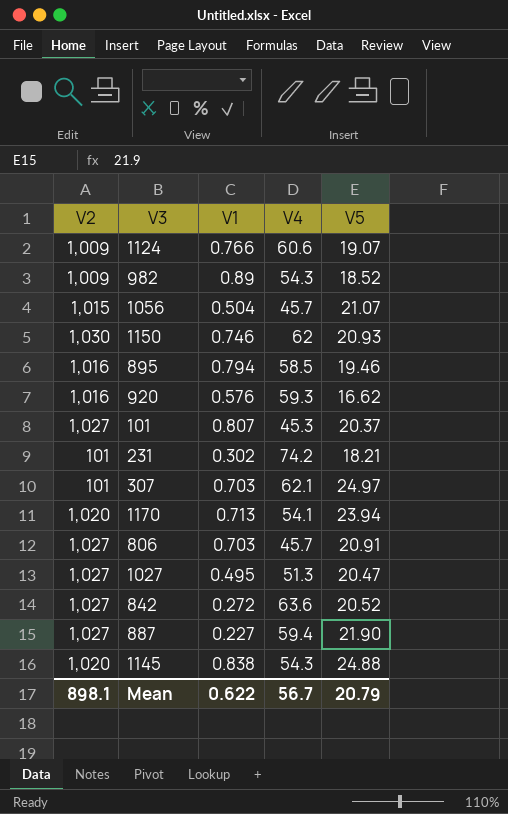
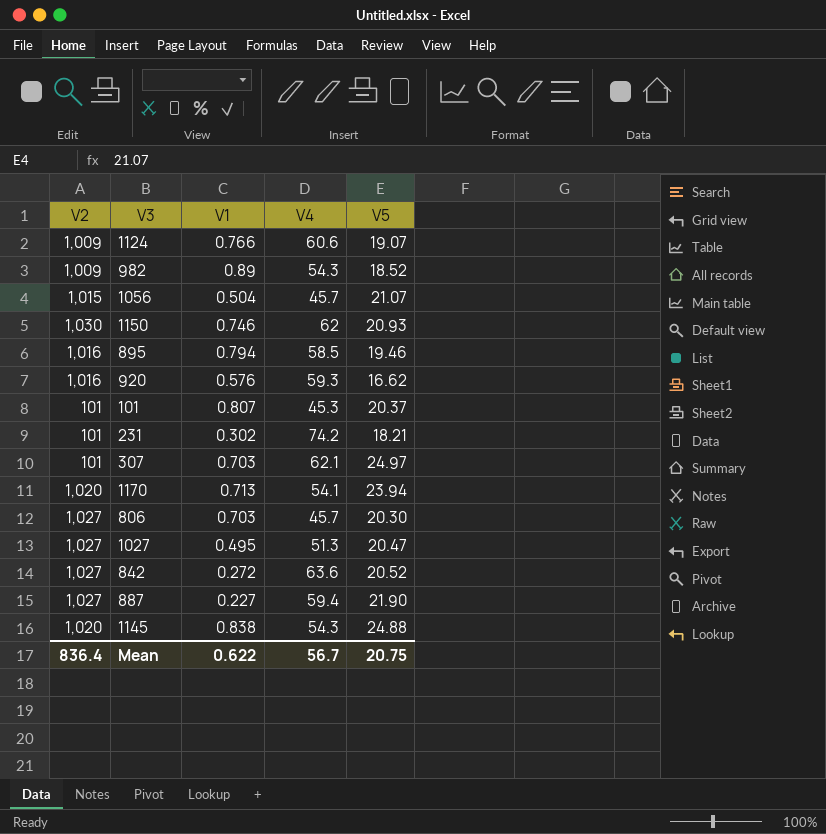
101 | V2: 1,027 -> 101
806 | V5: 20.91 -> 20.30
Mean | V2: 898.1 -> 836.4
Mean | V5: 20.79 -> 20.75

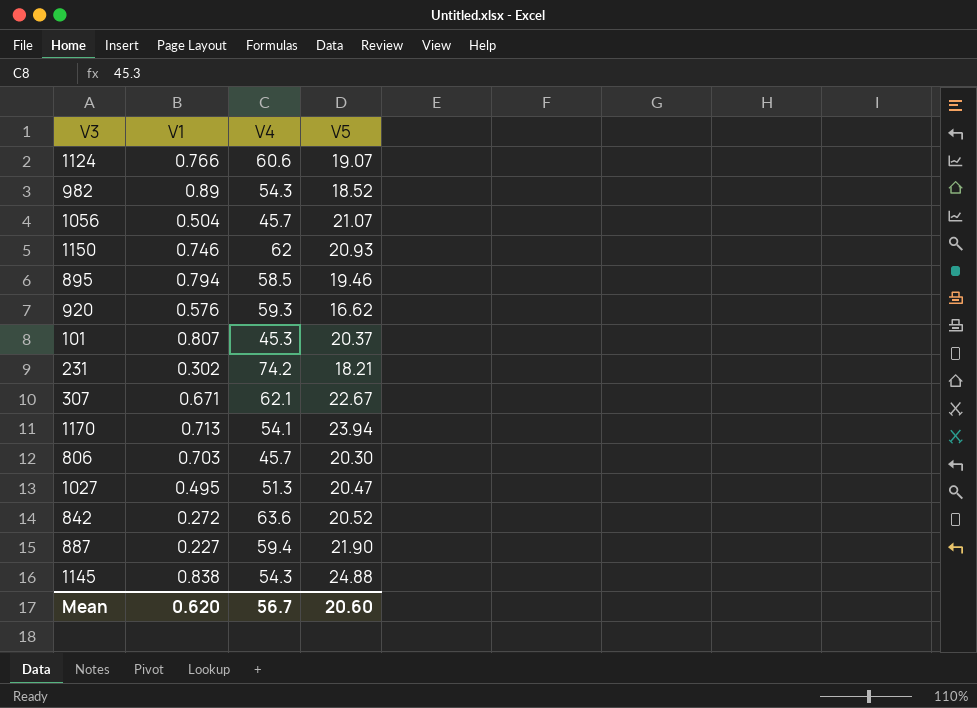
column V2 | position: 1 -> none
307 | V1: 0.703 -> 0.671
307 | V5: 24.97 -> 22.67
Mean | V1: 0.622 -> 0.620
Mean | V5: 20.75 -> 20.60

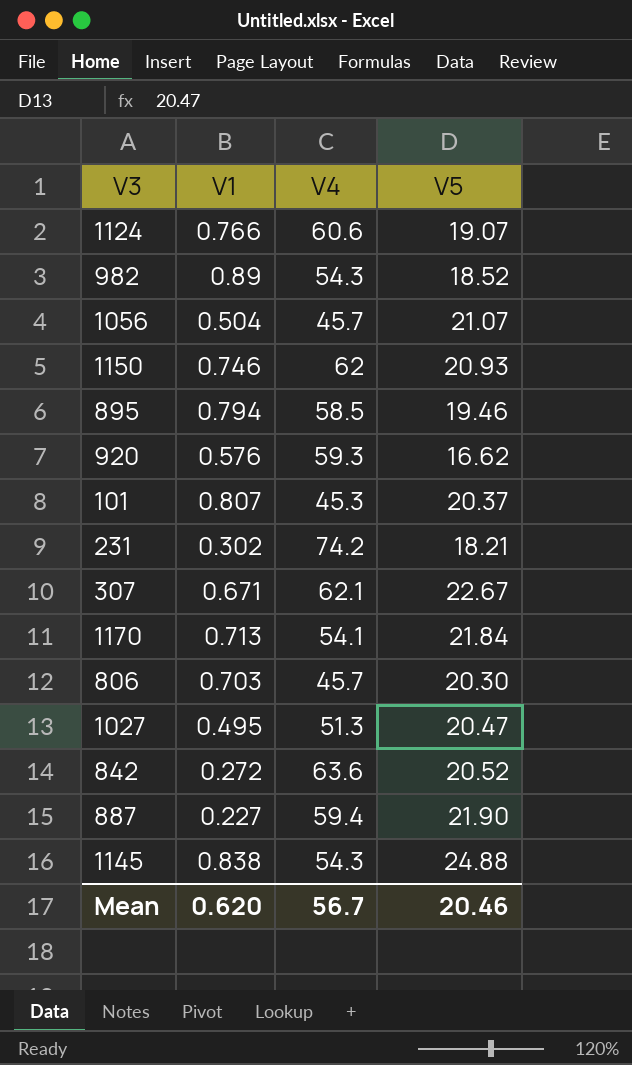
1170 | V5: 23.94 -> 21.84
Mean | V5: 20.60 -> 20.46

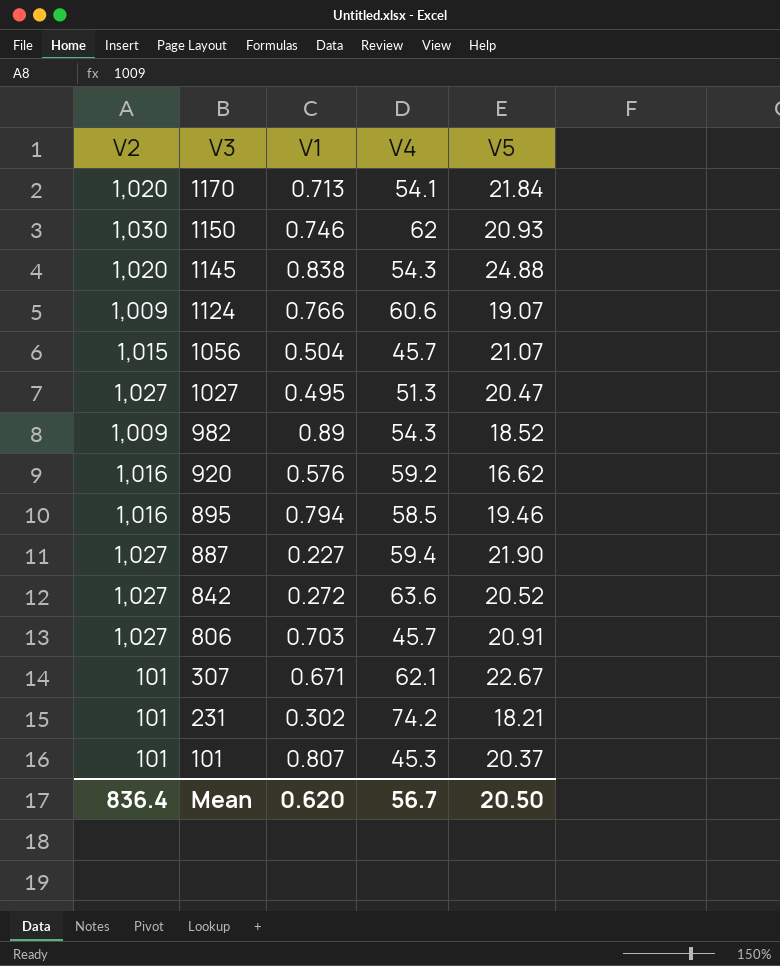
row order: none -> V3 descending
column V2 | position: none -> 1
920 | V4: 59.3 -> 59.2
806 | V5: 20.30 -> 20.91
Mean | V5: 20.46 -> 20.50

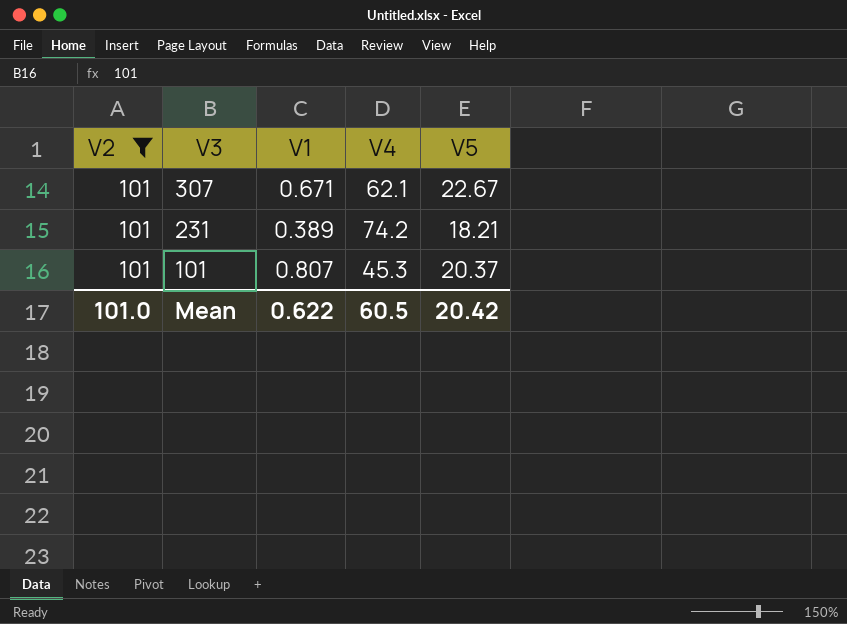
filter: none -> V2 = 101
231 | V1: 0.302 -> 0.389
Mean | V2: 836.4 -> 101.0
Mean | V1: 0.620 -> 0.622
Mean | V4: 56.7 -> 60.5
Mean | V5: 20.50 -> 20.42

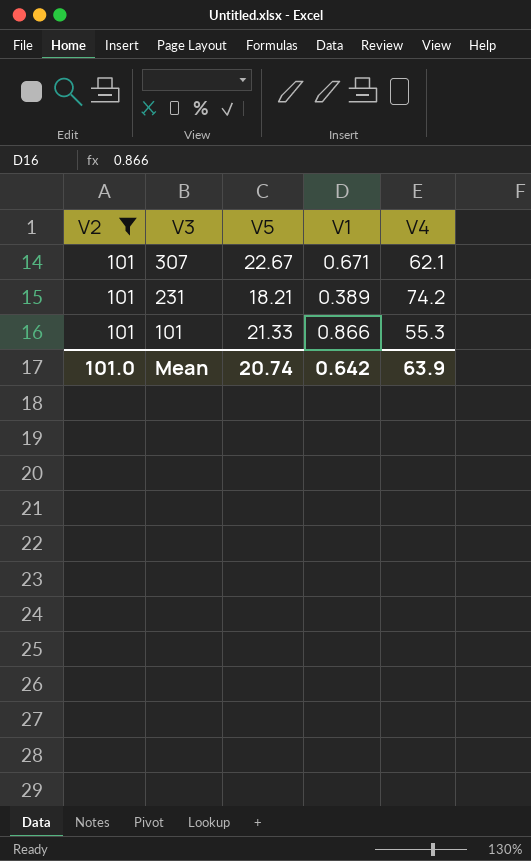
column V5 | position: 5 -> 3
101 | V5: 20.37 -> 21.33
101 | V1: 0.807 -> 0.866
101 | V4: 45.3 -> 55.3
Mean | V5: 20.42 -> 20.74
Mean | V1: 0.622 -> 0.642
Mean | V4: 60.5 -> 63.9

